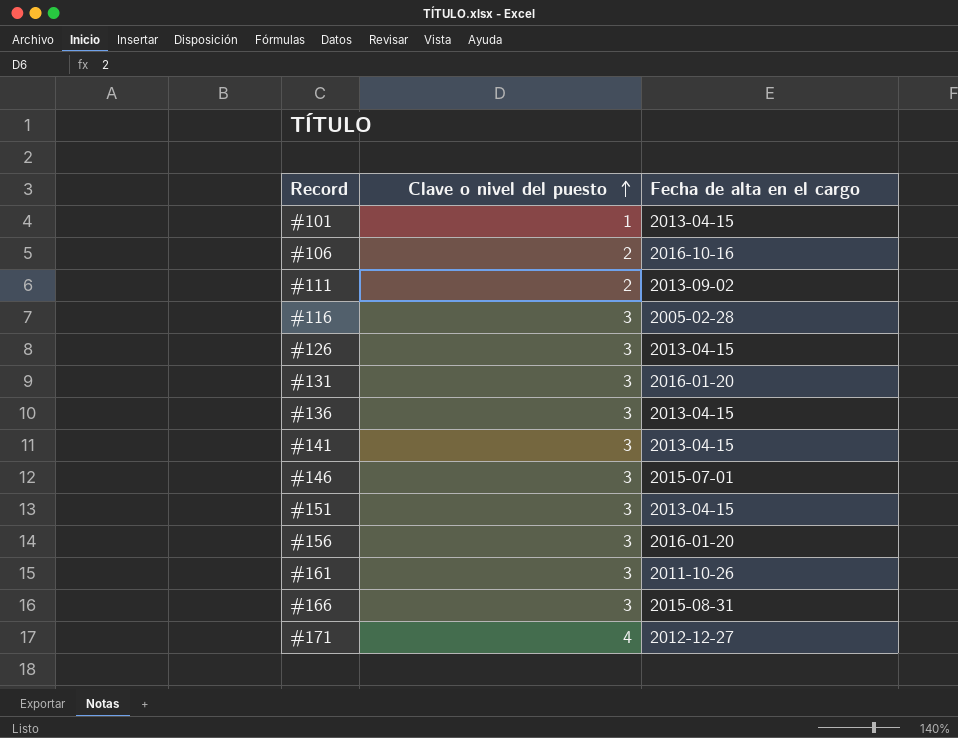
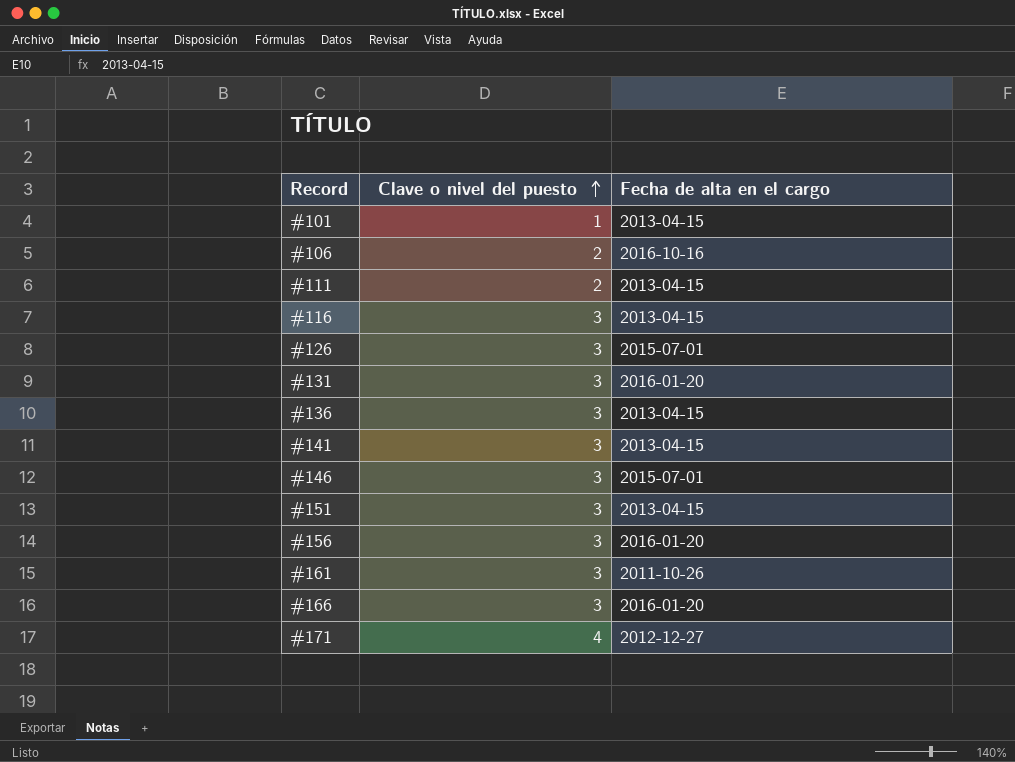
#111 | Fecha de alta en el cargo: 2013-09-02 -> 2013-04-15
#116 | Fecha de alta en el cargo: 2005-02-28 -> 2013-04-15
#126 | Fecha de alta en el cargo: 2013-04-15 -> 2015-07-01
#166 | Fecha de alta en el cargo: 2015-08-31 -> 2016-01-20

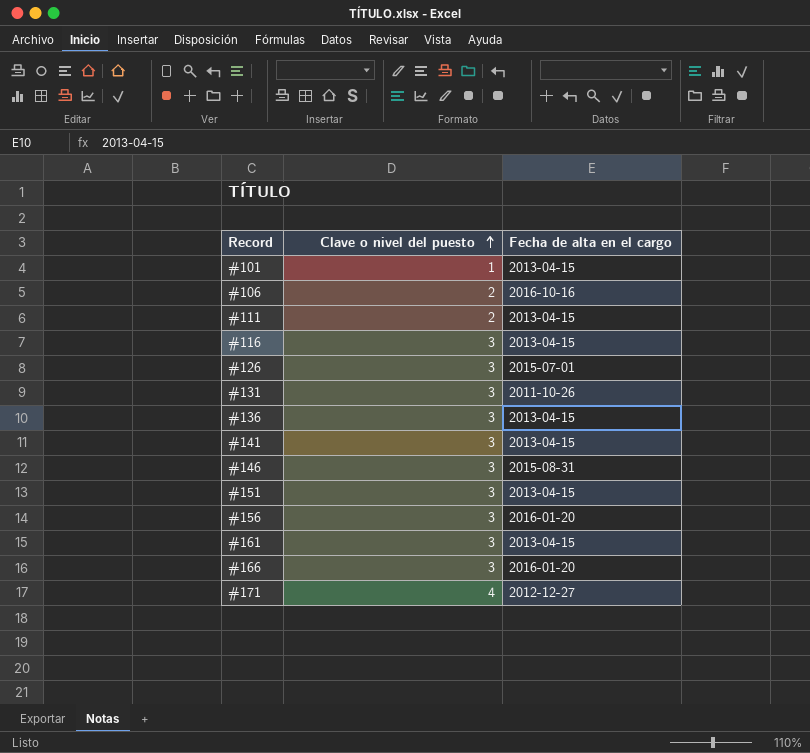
#131 | Fecha de alta en el cargo: 2016-01-20 -> 2011-10-26
#146 | Fecha de alta en el cargo: 2015-07-01 -> 2015-08-31
#161 | Fecha de alta en el cargo: 2011-10-26 -> 2013-04-15

